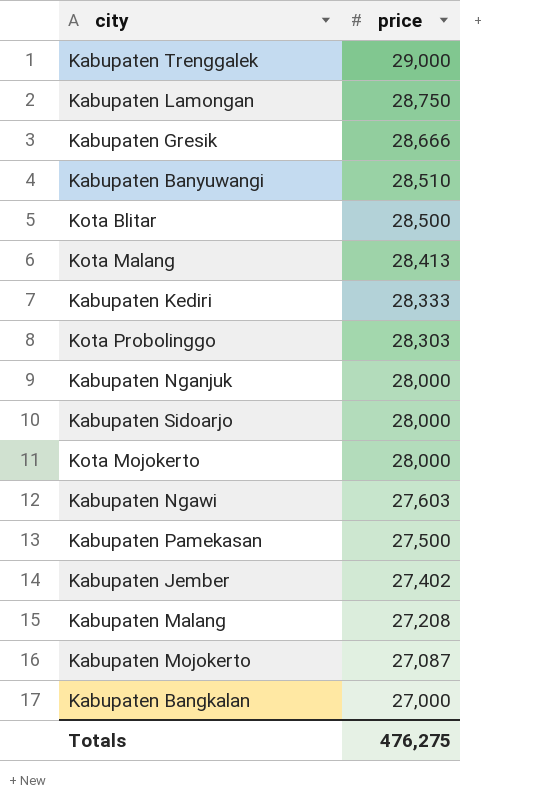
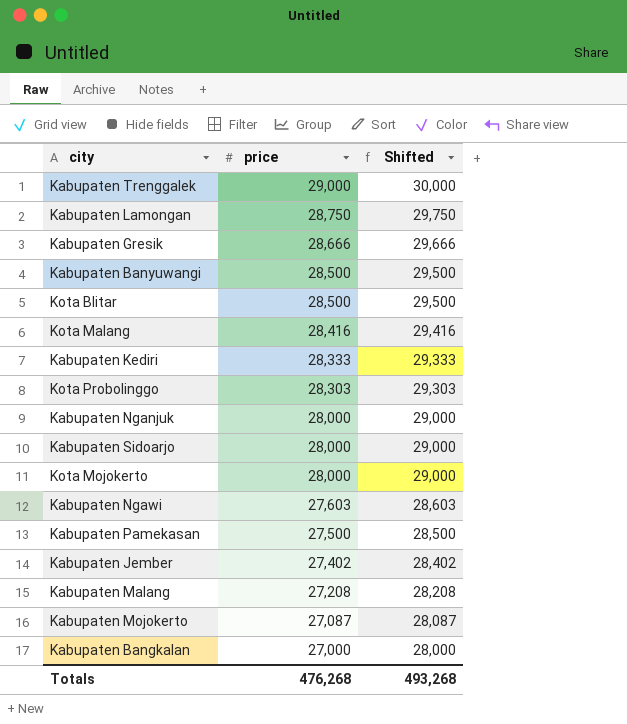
column Shifted | formula: none -> [price] + 1000
Kabupaten Banyuwangi | price: 28,510 -> 28,500
Kota Malang | price: 28,413 -> 28,416
Totals | price: 476,275 -> 476,268

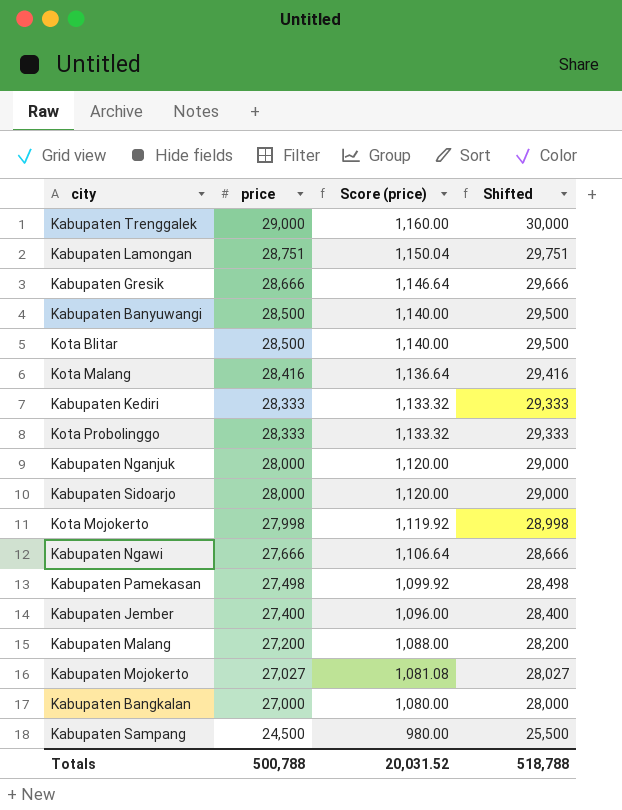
column Score (price) | formula: none -> [price] * 0.04
Kabupaten Lamongan | price: 28,750 -> 28,751
Kabupaten Lamongan | Shifted: 29,750 -> 29,751
Kota Probolinggo | price: 28,303 -> 28,333
Kota Probolinggo | Shifted: 29,303 -> 29,333
Kota Mojokerto | price: 28,000 -> 27,998
Kota Mojokerto | Shifted: 29,000 -> 28,998
Kabupaten Ngawi | price: 27,603 -> 27,666
Kabupaten Ngawi | Shifted: 28,603 -> 28,666
Kabupaten Pamekasan | price: 27,500 -> 27,498
Kabupaten Pamekasan | Shifted: 28,500 -> 28,498
Kabupaten Jember | price: 27,402 -> 27,400
Kabupaten Jember | Shifted: 28,402 -> 28,400
Kabupaten Malang | price: 27,208 -> 27,200
Kabupaten Malang | Shifted: 28,208 -> 28,200
Kabupaten Mojokerto | price: 27,087 -> 27,027
Kabupaten Mojokerto | Shifted: 28,087 -> 28,027
row Kabupaten Sampang: none -> 24,500 | 980.00 | 25,500
Totals | price: 476,268 -> 500,788
Totals | Shifted: 493,268 -> 518,788

